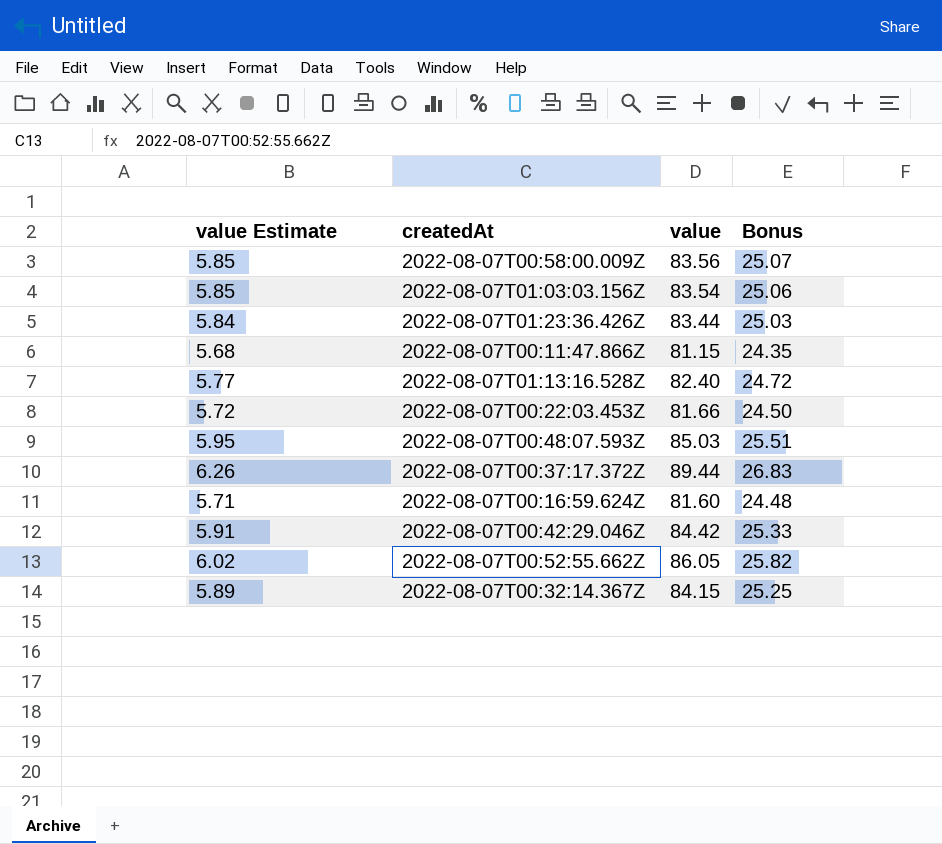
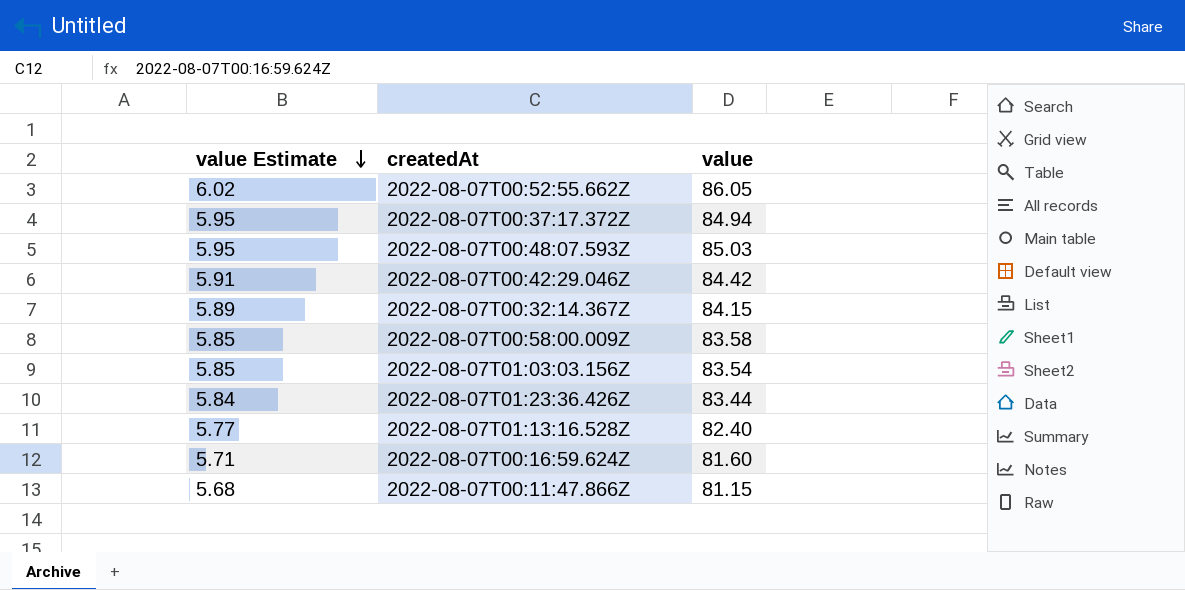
row order: none -> value Estimate descending
column Bonus | formula: [value] * 0.3 -> none
row 2022-08-07T00:22:03.453Z: 5.72 | 81.66 | 24.50 -> none
2022-08-07T00:37:17.372Z | value Estimate: 6.26 -> 5.95
2022-08-07T00:37:17.372Z | value: 89.44 -> 84.94
2022-08-07T00:58:00.009Z | value: 83.56 -> 83.58

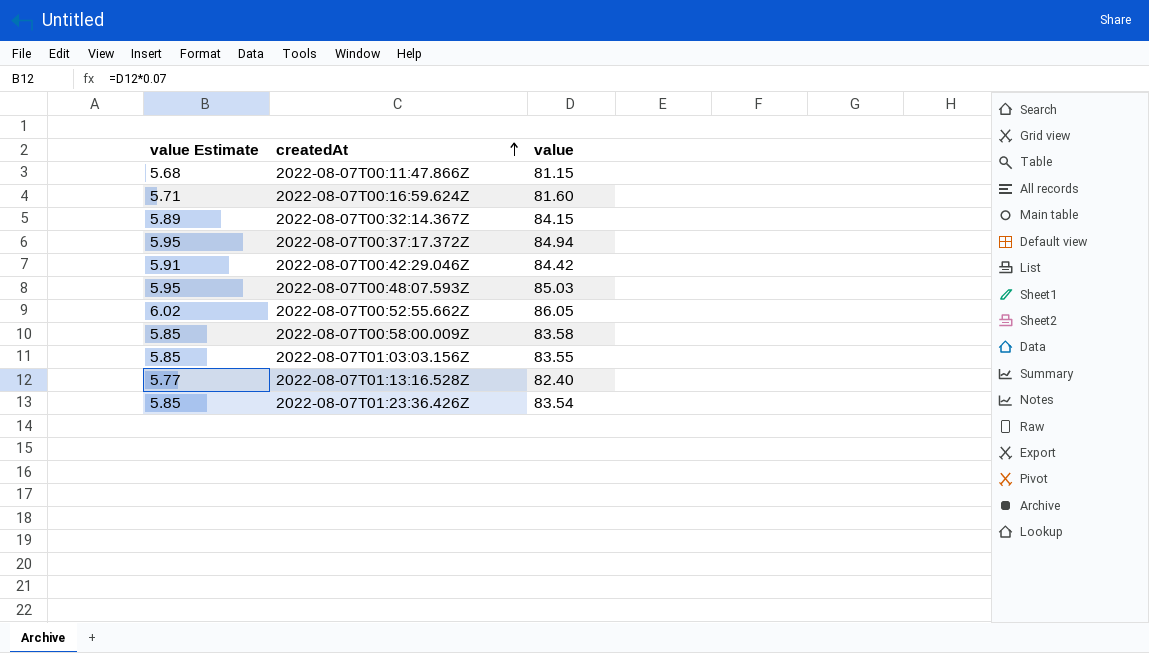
row order: value Estimate descending -> createdAt ascending
2022-08-07T01:03:03.156Z | value: 83.54 -> 83.55
2022-08-07T01:23:36.426Z | value Estimate: 5.84 -> 5.85
2022-08-07T01:23:36.426Z | value: 83.44 -> 83.54

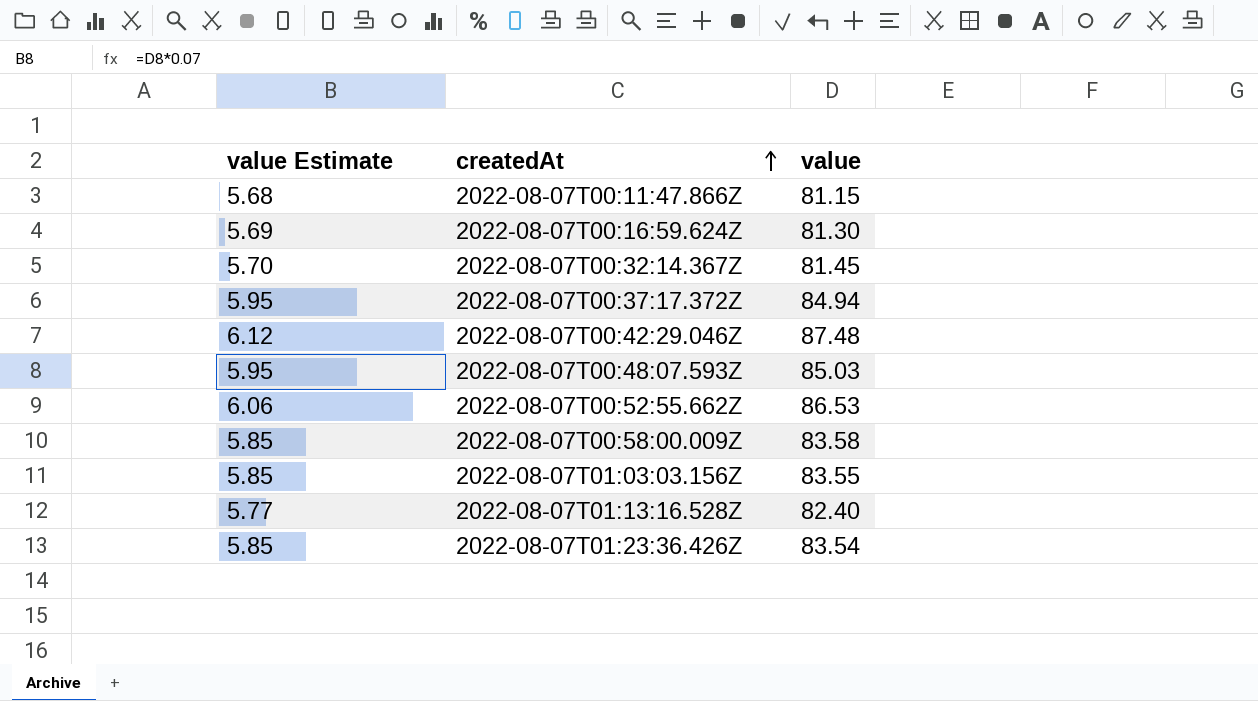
2022-08-07T00:16:59.624Z | value Estimate: 5.71 -> 5.69
2022-08-07T00:16:59.624Z | value: 81.60 -> 81.30
2022-08-07T00:32:14.367Z | value Estimate: 5.89 -> 5.70
2022-08-07T00:32:14.367Z | value: 84.15 -> 81.45
2022-08-07T00:42:29.046Z | value Estimate: 5.91 -> 6.12
2022-08-07T00:42:29.046Z | value: 84.42 -> 87.48
2022-08-07T00:52:55.662Z | value Estimate: 6.02 -> 6.06
2022-08-07T00:52:55.662Z | value: 86.05 -> 86.53

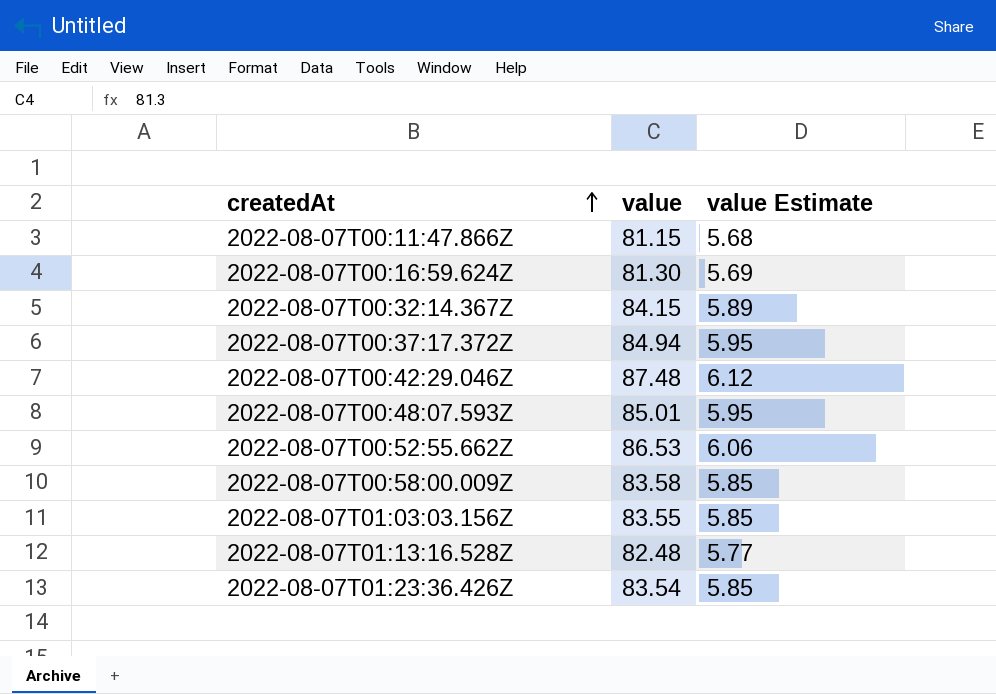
column value Estimate | position: 1 -> 3
2022-08-07T00:32:14.367Z | value: 81.45 -> 84.15
2022-08-07T00:32:14.367Z | value Estimate: 5.70 -> 5.89
2022-08-07T00:48:07.593Z | value: 85.03 -> 85.01
2022-08-07T01:13:16.528Z | value: 82.40 -> 82.48

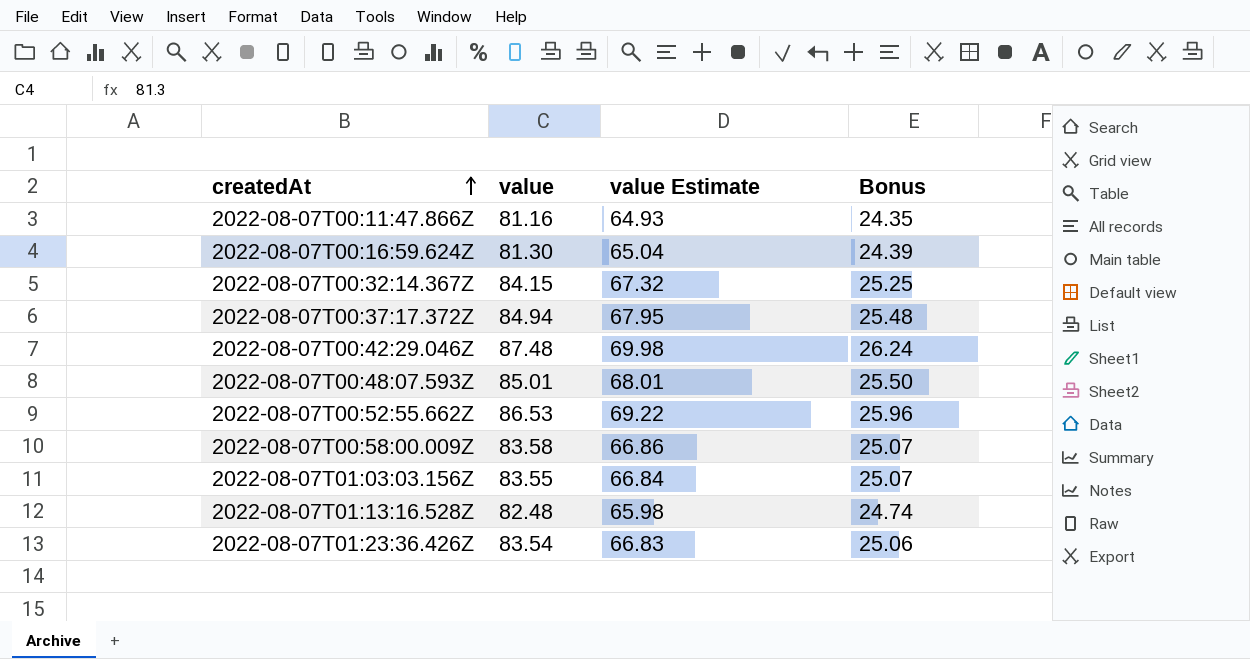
column value Estimate | formula: [value] * 0.07 -> [value] * 0.8
column Bonus | formula: none -> [value] * 0.3
2022-08-07T00:11:47.866Z | value: 81.15 -> 81.16

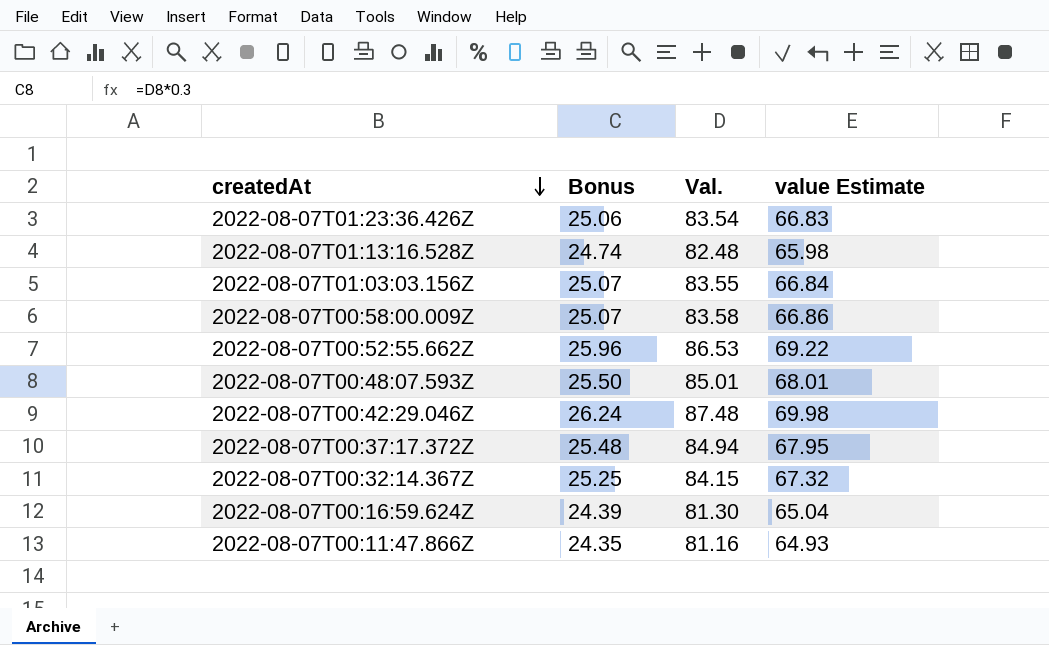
row order: createdAt ascending -> createdAt descending
column Bonus | position: 4 -> 2
column name: value -> Val.

